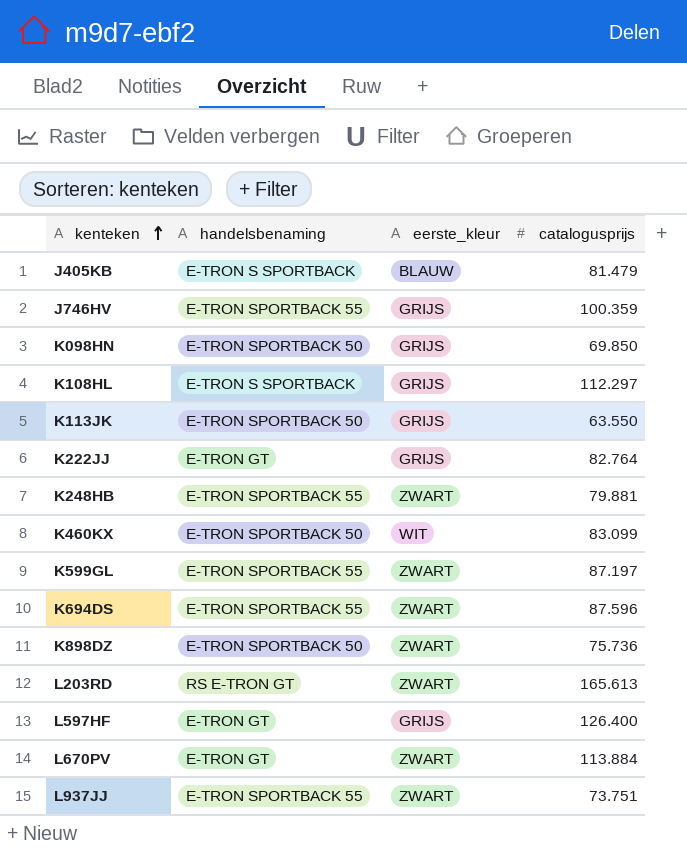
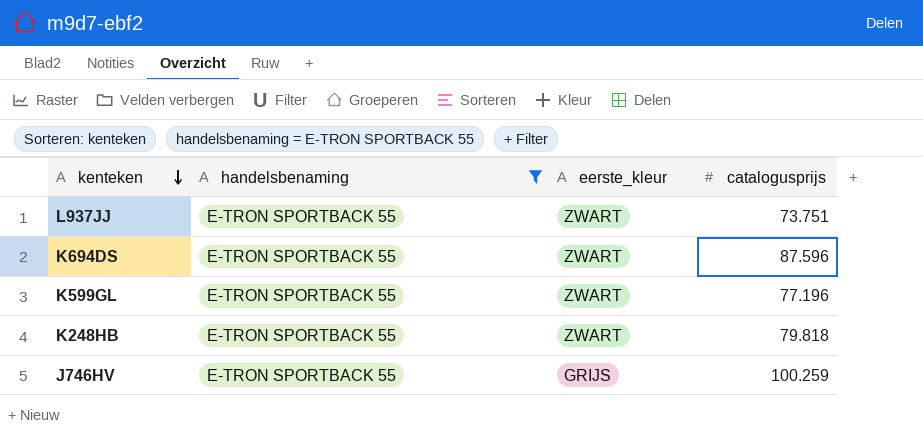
filter: none -> handelsbenaming = E-TRON SPORTBACK 55
row order: kenteken ascending -> kenteken descending
K599GL | catalogusprijs: 87.197 -> 77.196
K248HB | catalogusprijs: 79.881 -> 79.818
J746HV | catalogusprijs: 100.359 -> 100.259

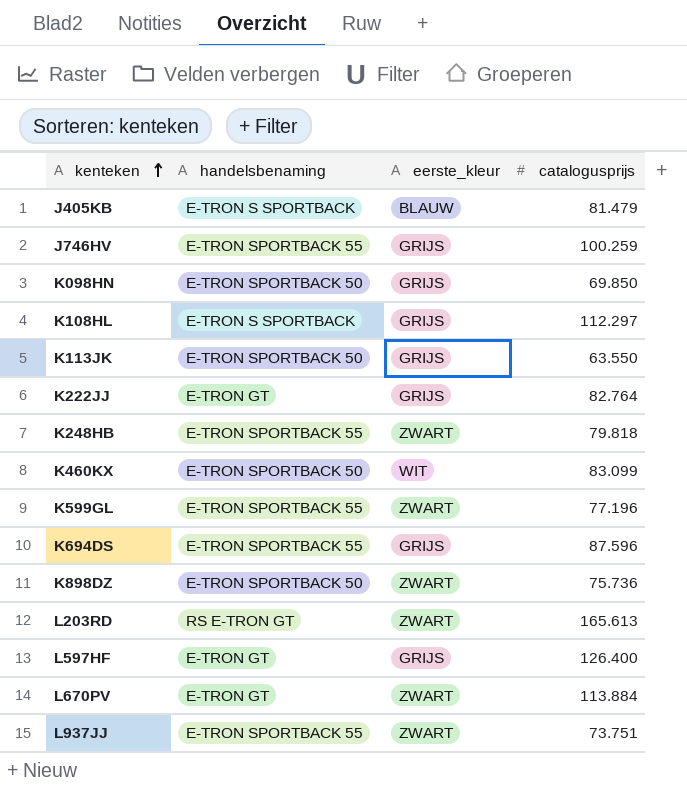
filter: handelsbenaming = E-TRON SPORTBACK 55 -> none
row order: kenteken descending -> kenteken ascending
K694DS | eerste_kleur: ZWART -> GRIJS

